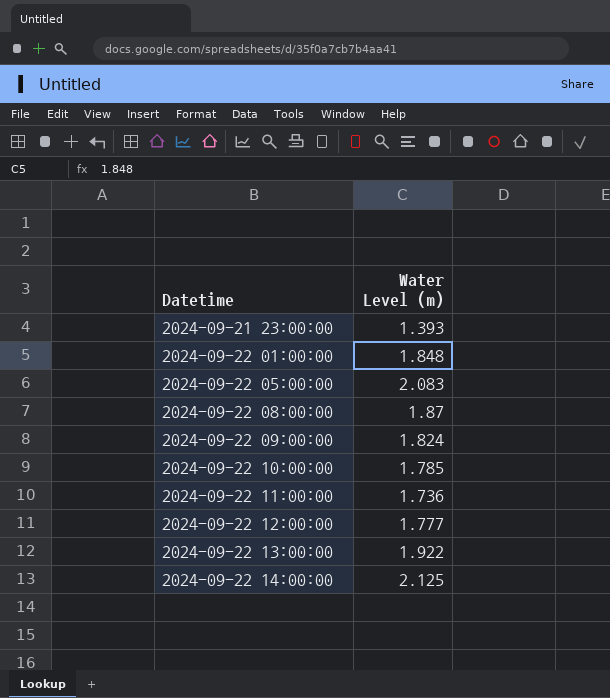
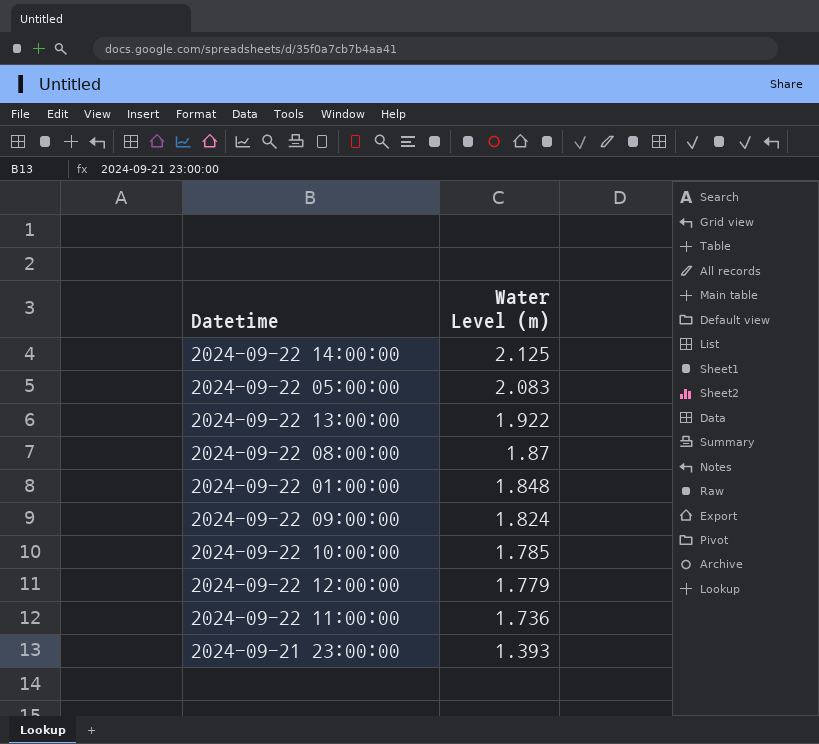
row order: Datetime ascending -> Water Level (m) descending
2024-09-22 12:00:00 | Water Level (m): 1.777 -> 1.779

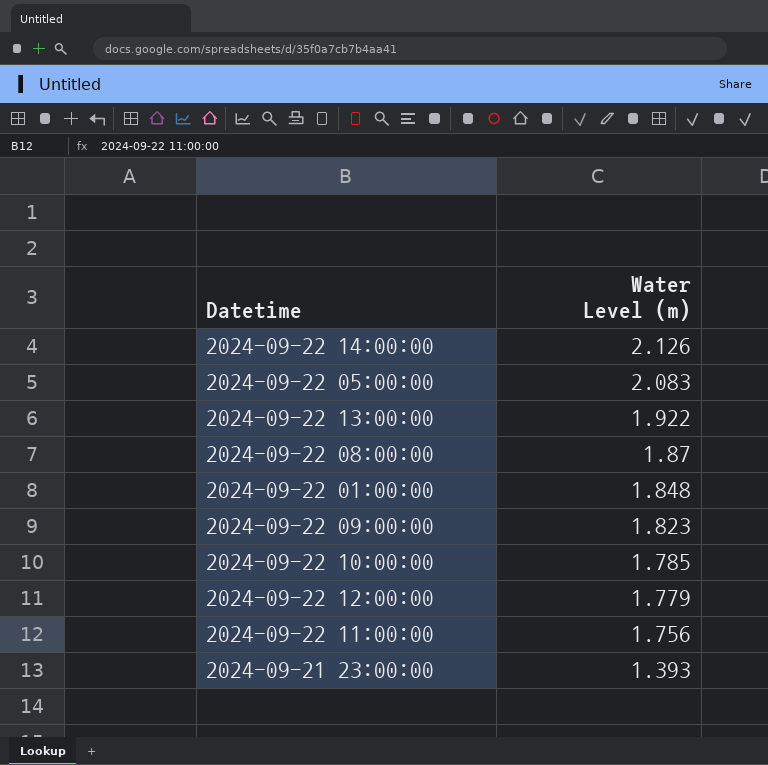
2024-09-22 14:00:00 | Water Level (m): 2.125 -> 2.126
2024-09-22 09:00:00 | Water Level (m): 1.824 -> 1.823
2024-09-22 11:00:00 | Water Level (m): 1.736 -> 1.756

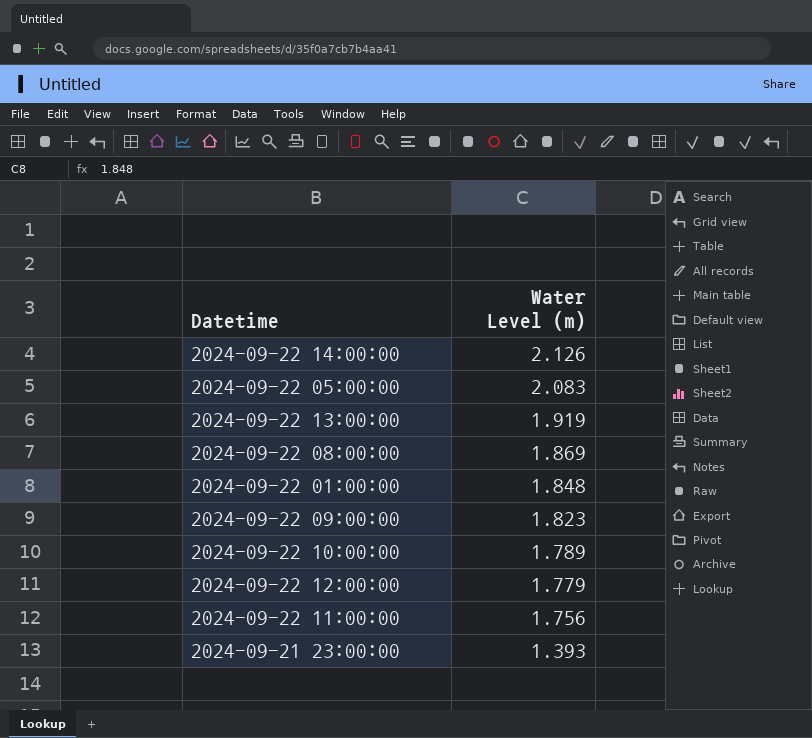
2024-09-22 13:00:00 | Water Level (m): 1.922 -> 1.919
2024-09-22 08:00:00 | Water Level (m): 1.87 -> 1.869
2024-09-22 10:00:00 | Water Level (m): 1.785 -> 1.789

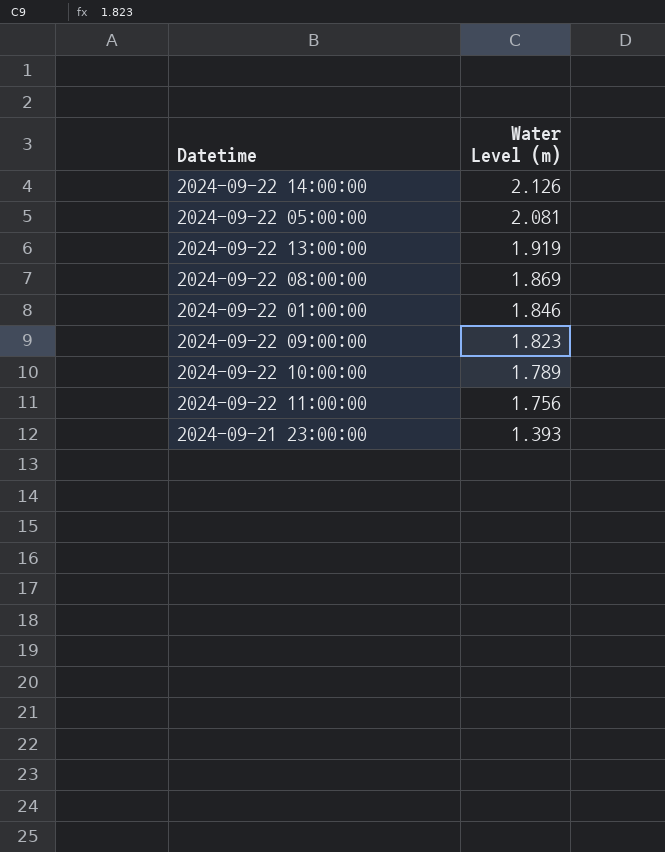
row 2024-09-22 12:00:00: 1.779 -> none
2024-09-22 05:00:00 | Water Level (m): 2.083 -> 2.081
2024-09-22 01:00:00 | Water Level (m): 1.848 -> 1.846

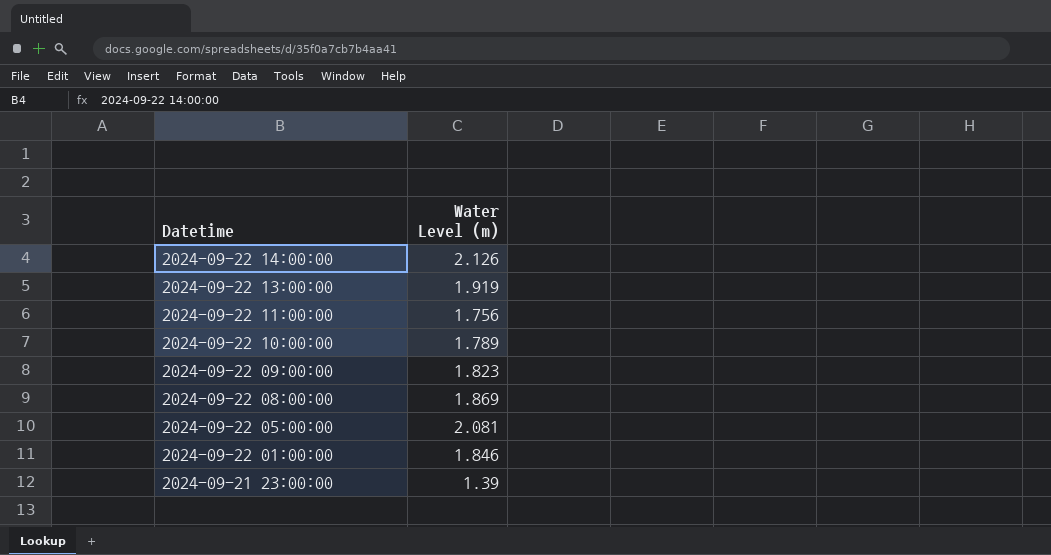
row order: Water Level (m) descending -> Datetime descending
2024-09-21 23:00:00 | Water Level (m): 1.393 -> 1.39

